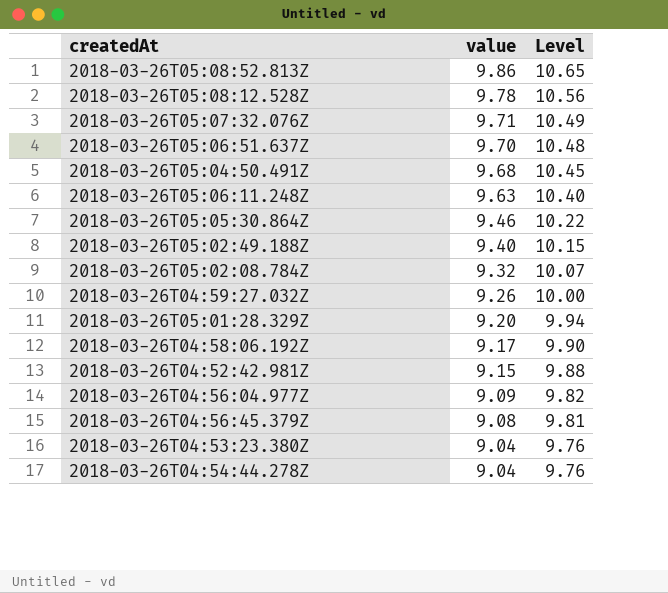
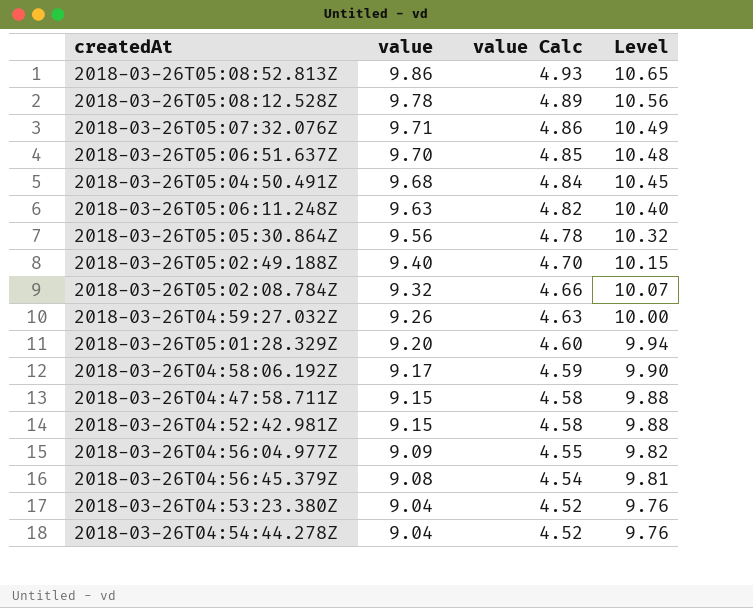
column value Calc | formula: none -> [value] * 0.5
2018-03-26T05:05:30.864Z | value: 9.46 -> 9.56
2018-03-26T05:05:30.864Z | Level: 10.22 -> 10.32
row 2018-03-26T04:47:58.711Z: none -> 9.15 | 4.58 | 9.88

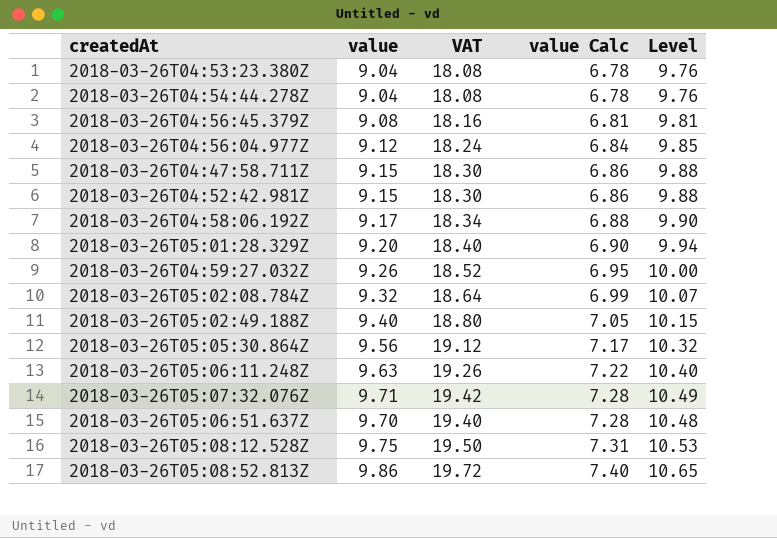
row order: value descending -> value Calc ascending
column VAT | formula: none -> [value] * 2
column value Calc | formula: [value] * 0.5 -> [value] * 0.75
row 2018-03-26T05:04:50.491Z: 9.68 | 4.84 | 10.45 -> none
2018-03-26T04:56:04.977Z | value: 9.09 -> 9.12
2018-03-26T04:56:04.977Z | Level: 9.82 -> 9.85
2018-03-26T05:08:12.528Z | value: 9.78 -> 9.75
2018-03-26T05:08:12.528Z | Level: 10.56 -> 10.53

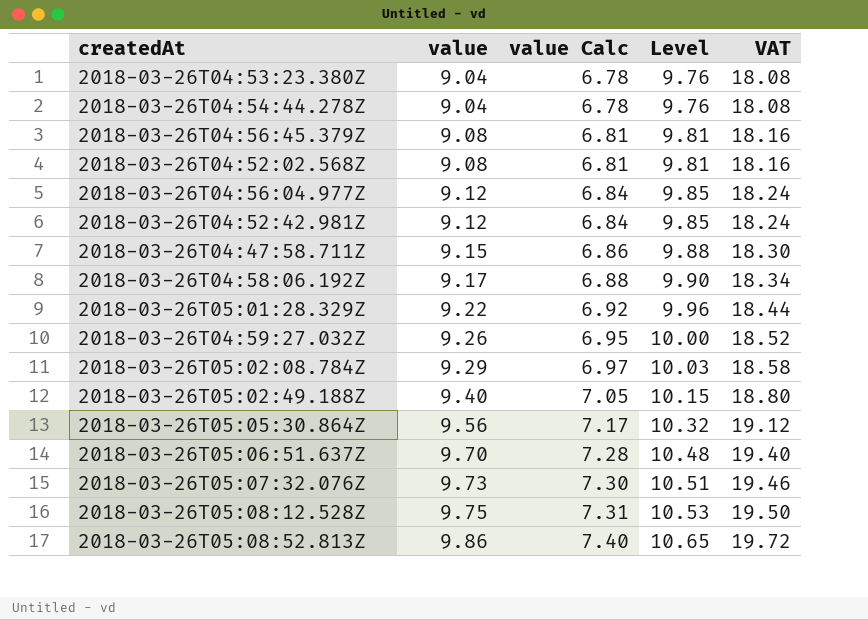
row order: value Calc ascending -> value ascending
column VAT | position: 3 -> 5
row 2018-03-26T05:06:11.248Z: 9.63 | 19.26 | 7.22 | 10.40 -> none
row 2018-03-26T04:52:02.568Z: none -> 9.08 | 6.81 | 9.81 | 18.16
2018-03-26T04:52:42.981Z | value: 9.15 -> 9.12
2018-03-26T04:52:42.981Z | value Calc: 6.86 -> 6.84
2018-03-26T04:52:42.981Z | Level: 9.88 -> 9.85
2018-03-26T04:52:42.981Z | VAT: 18.30 -> 18.24
2018-03-26T05:01:28.329Z | value: 9.20 -> 9.22
2018-03-26T05:01:28.329Z | value Calc: 6.90 -> 6.92
2018-03-26T05:01:28.329Z | Level: 9.94 -> 9.96
2018-03-26T05:01:28.329Z | VAT: 18.40 -> 18.44
2018-03-26T05:02:08.784Z | value: 9.32 -> 9.29
2018-03-26T05:02:08.784Z | value Calc: 6.99 -> 6.97
2018-03-26T05:02:08.784Z | Level: 10.07 -> 10.03
2018-03-26T05:02:08.784Z | VAT: 18.64 -> 18.58
2018-03-26T05:07:32.076Z | value: 9.71 -> 9.73
2018-03-26T05:07:32.076Z | value Calc: 7.28 -> 7.30
2018-03-26T05:07:32.076Z | Level: 10.49 -> 10.51
2018-03-26T05:07:32.076Z | VAT: 19.42 -> 19.46

